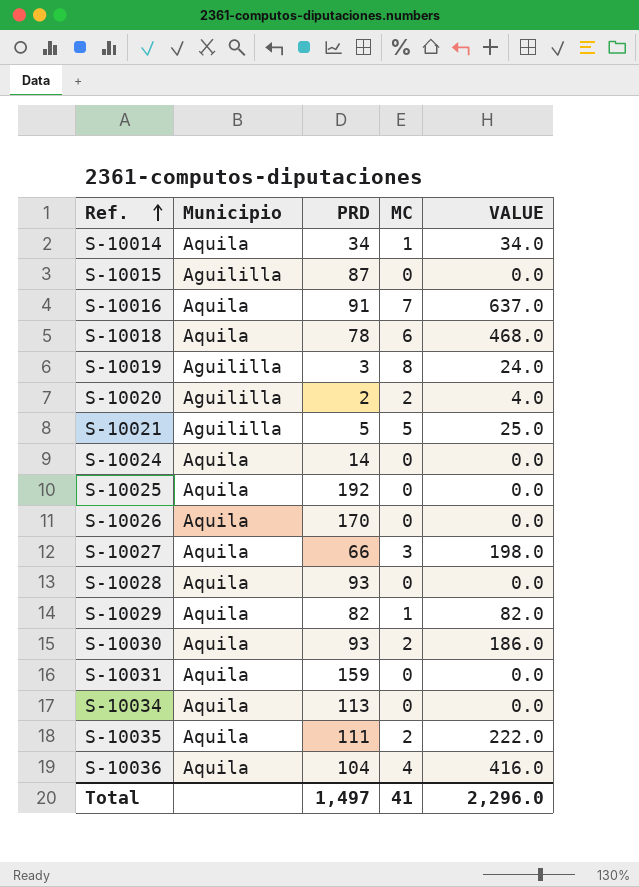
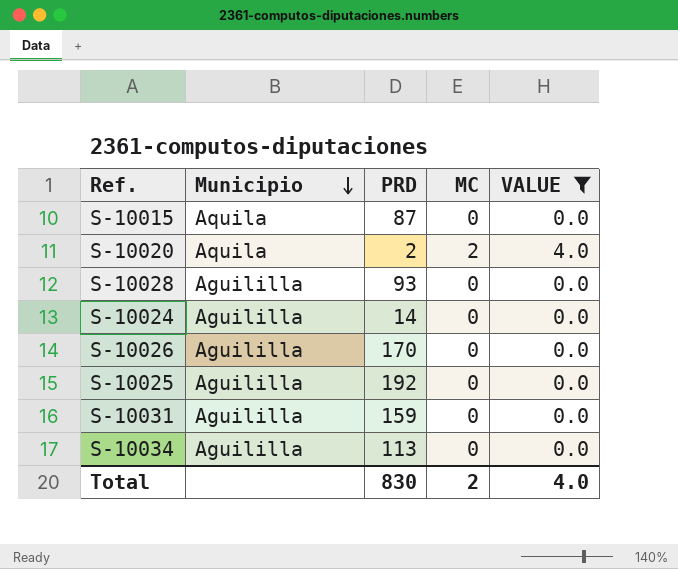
filter: none -> VALUE <= 4.0
row order: Ref. ascending -> Municipio descending
S-10015 | Municipio: Aguililla -> Aquila
S-10020 | Municipio: Aguililla -> Aquila
S-10028 | Municipio: Aquila -> Aguililla
S-10024 | Municipio: Aquila -> Aguililla
S-10026 | Municipio: Aquila -> Aguililla
S-10025 | Municipio: Aquila -> Aguililla
S-10031 | Municipio: Aquila -> Aguililla
S-10034 | Municipio: Aquila -> Aguililla
Total | PRD: 1,497 -> 830
Total | MC: 41 -> 2
Total | VALUE: 2,296.0 -> 4.0

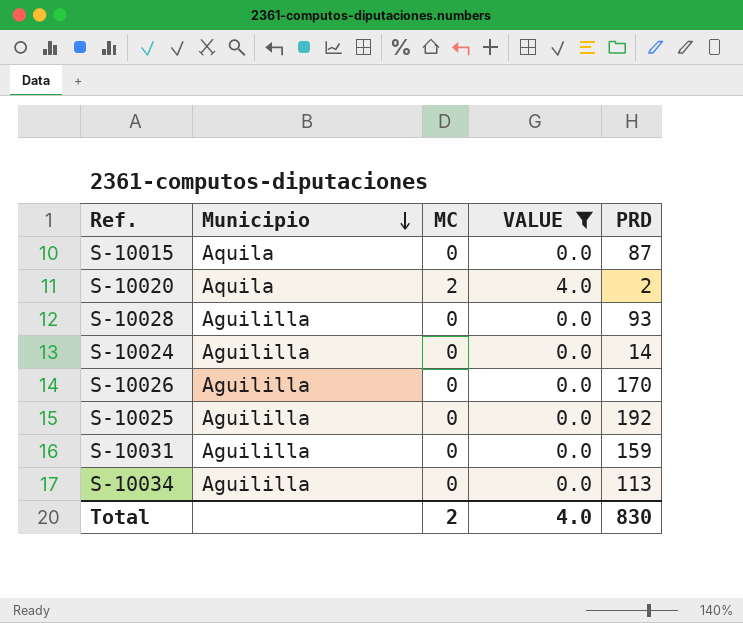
column PRD | position: 3 -> 5

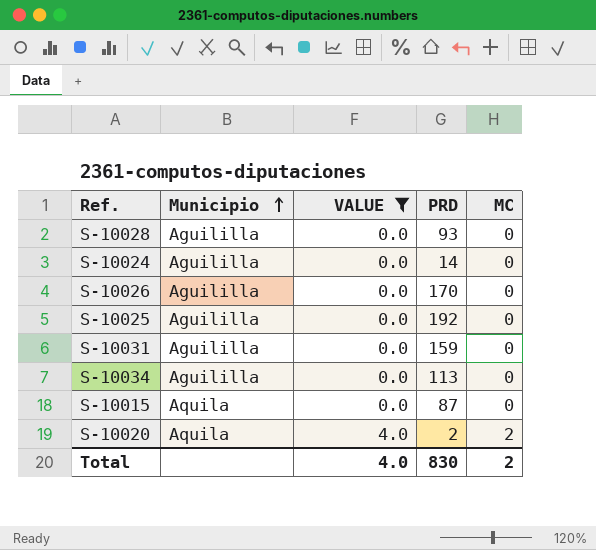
row order: Municipio descending -> Municipio ascending
column MC | position: 3 -> 5

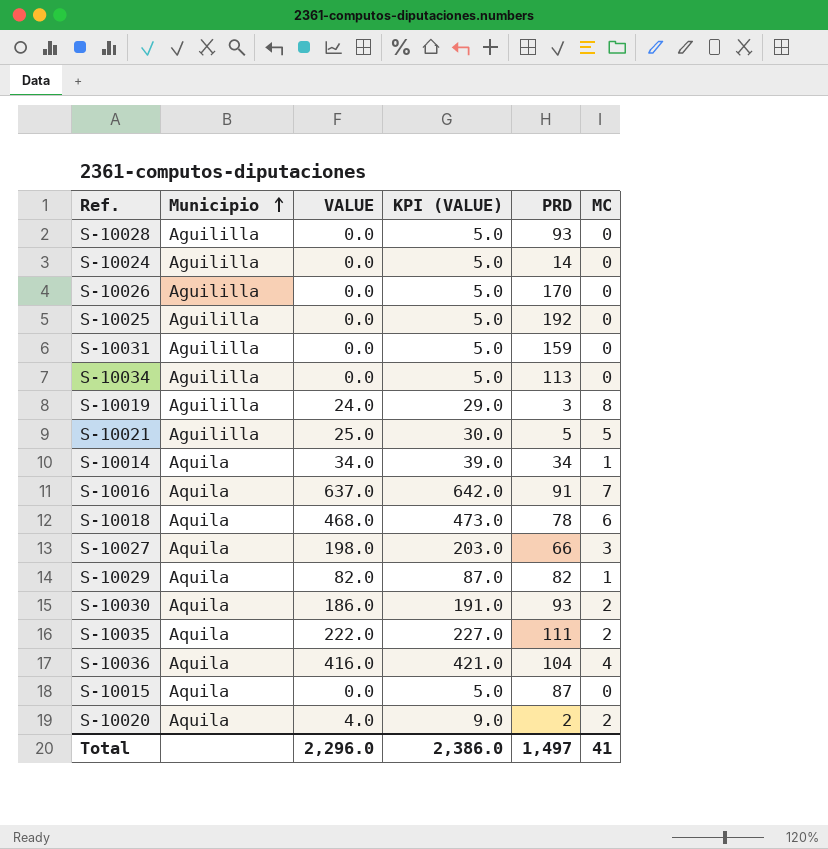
filter: VALUE <= 4.0 -> none
column KPI (VALUE) | formula: none -> [VALUE] + 5
Total | VALUE: 4.0 -> 2,296.0
Total | PRD: 830 -> 1,497
Total | MC: 2 -> 41

